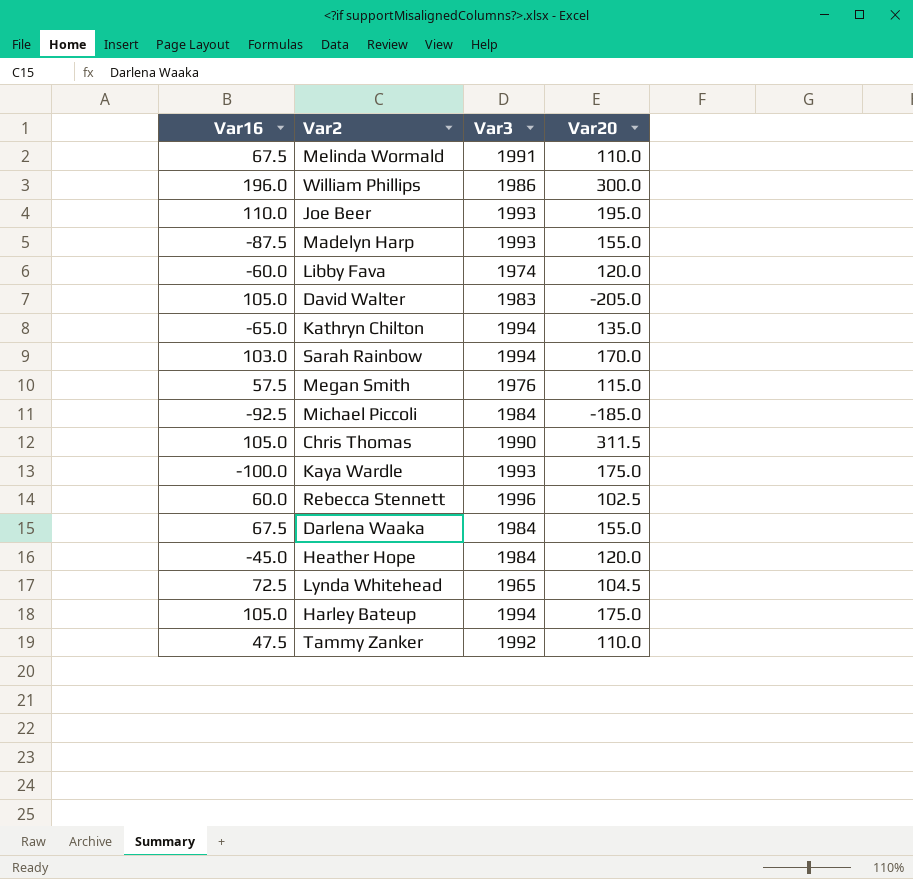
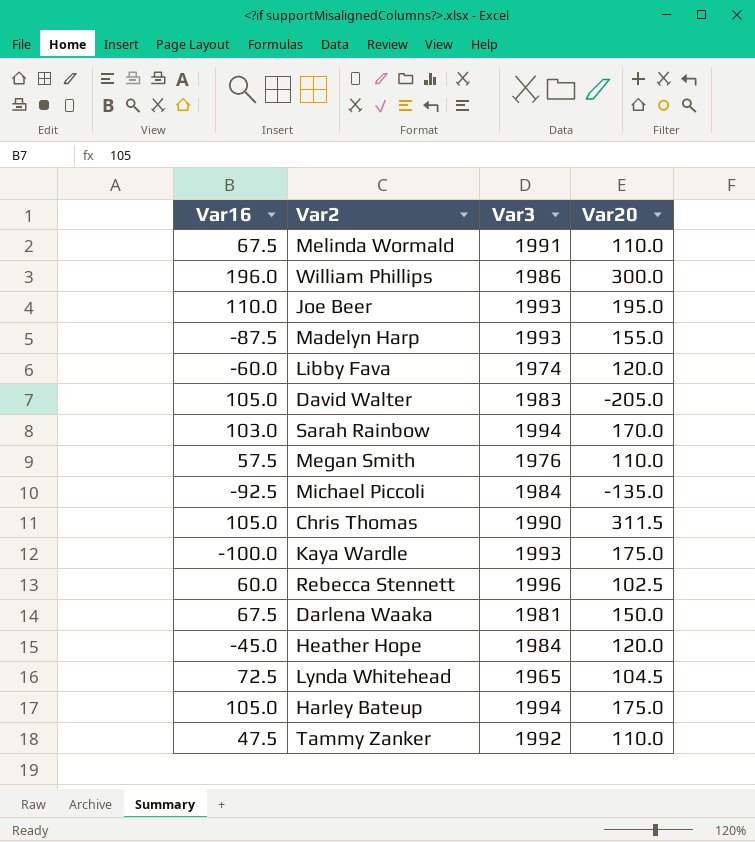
row Kathryn Chilton: -65.0 | 1994 | 135.0 -> none
Megan Smith | Var20: 115.0 -> 110.0
Michael Piccoli | Var20: -185.0 -> -135.0
Darlena Waaka | Var3: 1984 -> 1981
Darlena Waaka | Var20: 155.0 -> 150.0

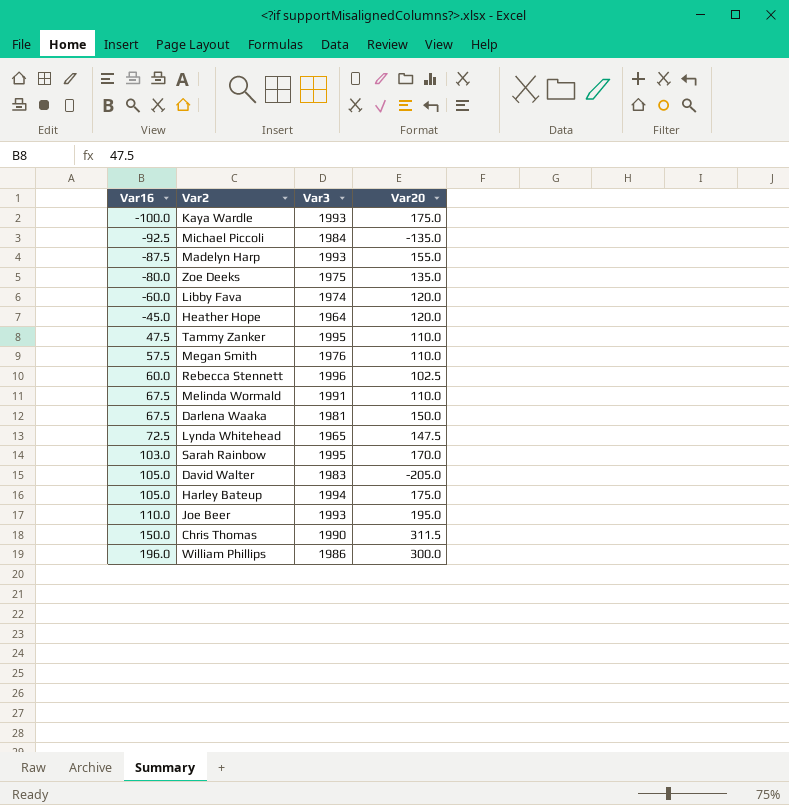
row order: none -> Var16 ascending
row Zoe Deeks: none -> -80.0 | 1975 | 135.0
Heather Hope | Var3: 1984 -> 1964
Tammy Zanker | Var3: 1992 -> 1995
Lynda Whitehead | Var20: 104.5 -> 147.5
Sarah Rainbow | Var3: 1994 -> 1995
Chris Thomas | Var16: 105.0 -> 150.0

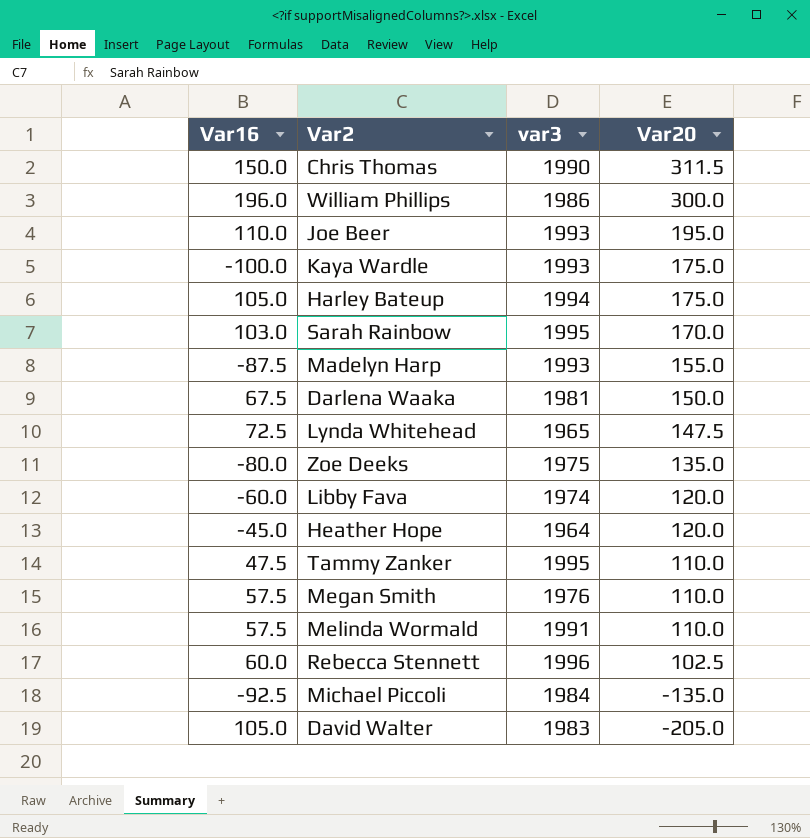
row order: Var16 ascending -> Var20 descending
column name: Var3 -> var3
Melinda Wormald | Var16: 67.5 -> 57.5

